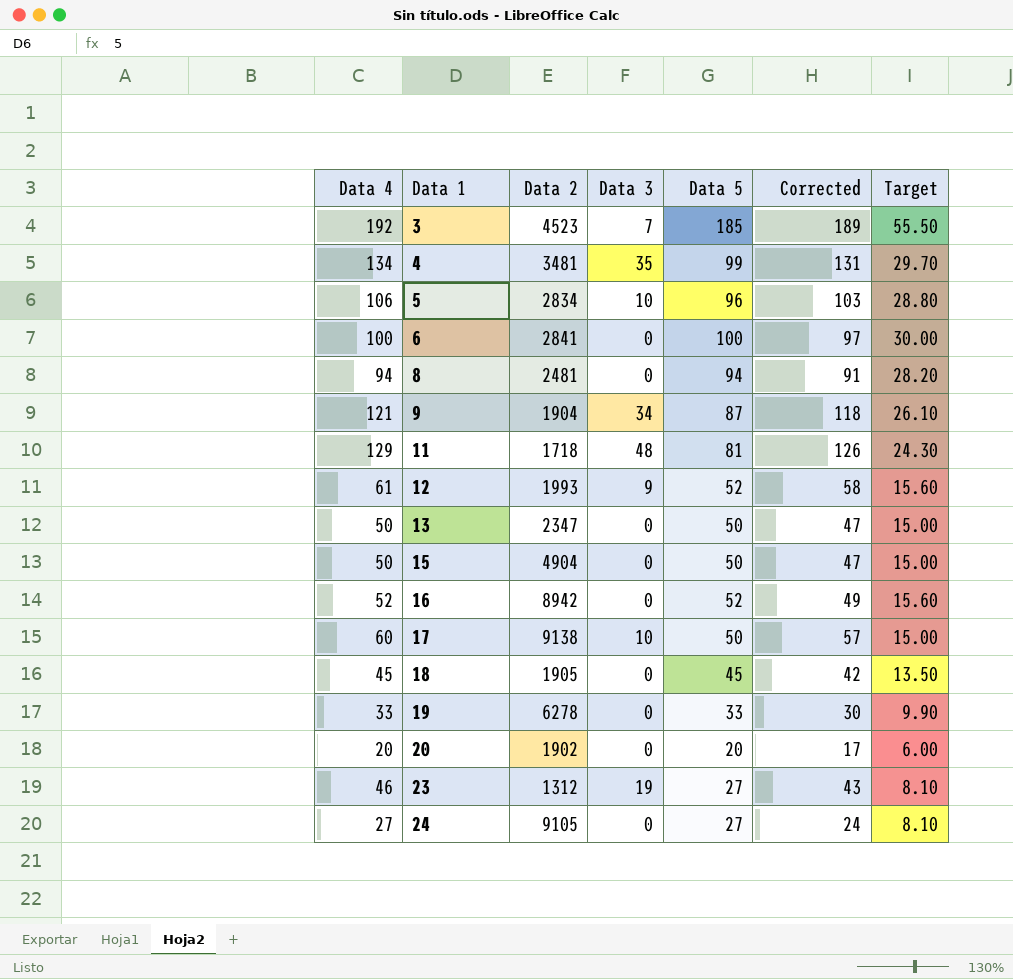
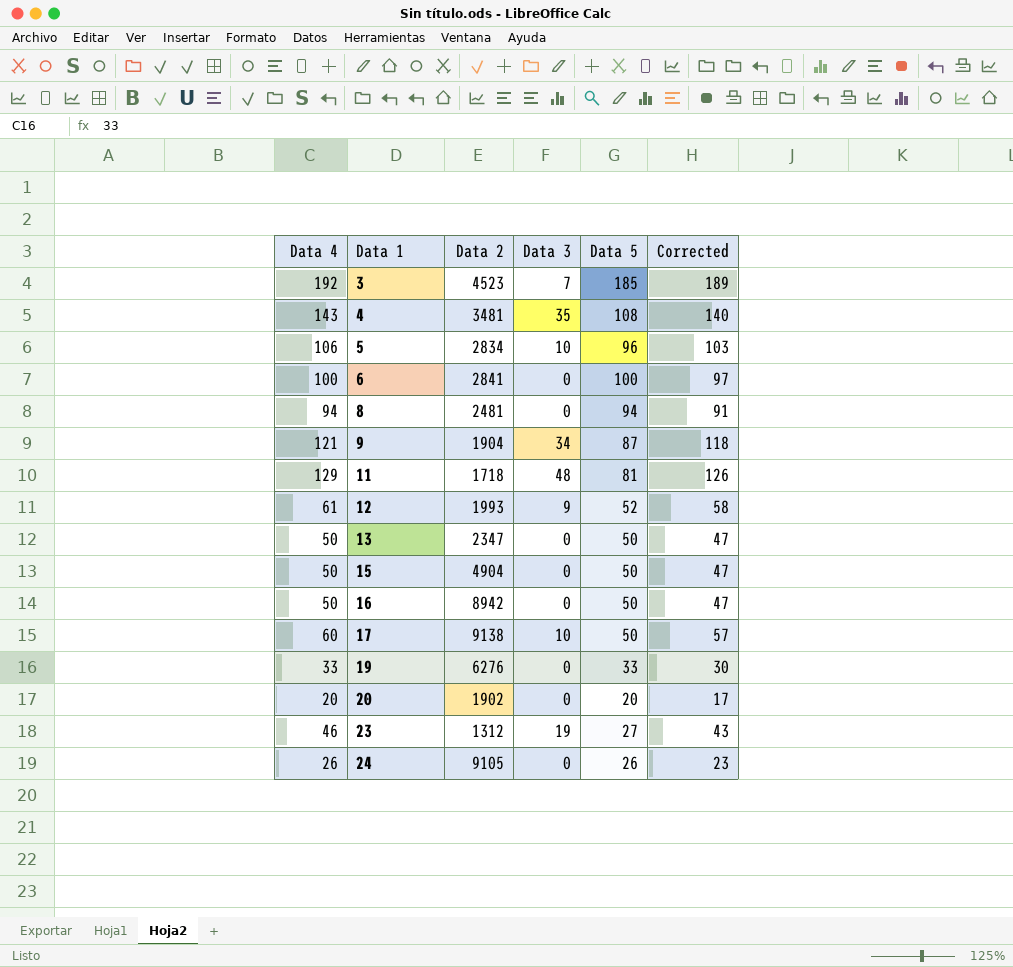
column Target | formula: [Data 5] * 0.3 -> none
row 18: 45 | 1905 | 0 | 45 | 42 | 13.50 -> none
4 | Data 4: 134 -> 143
4 | Data 5: 99 -> 108
4 | Corrected: 131 -> 140
16 | Data 4: 52 -> 50
16 | Data 5: 52 -> 50
16 | Corrected: 49 -> 47
19 | Data 2: 6278 -> 6276
24 | Data 4: 27 -> 26
24 | Data 5: 27 -> 26
24 | Corrected: 24 -> 23

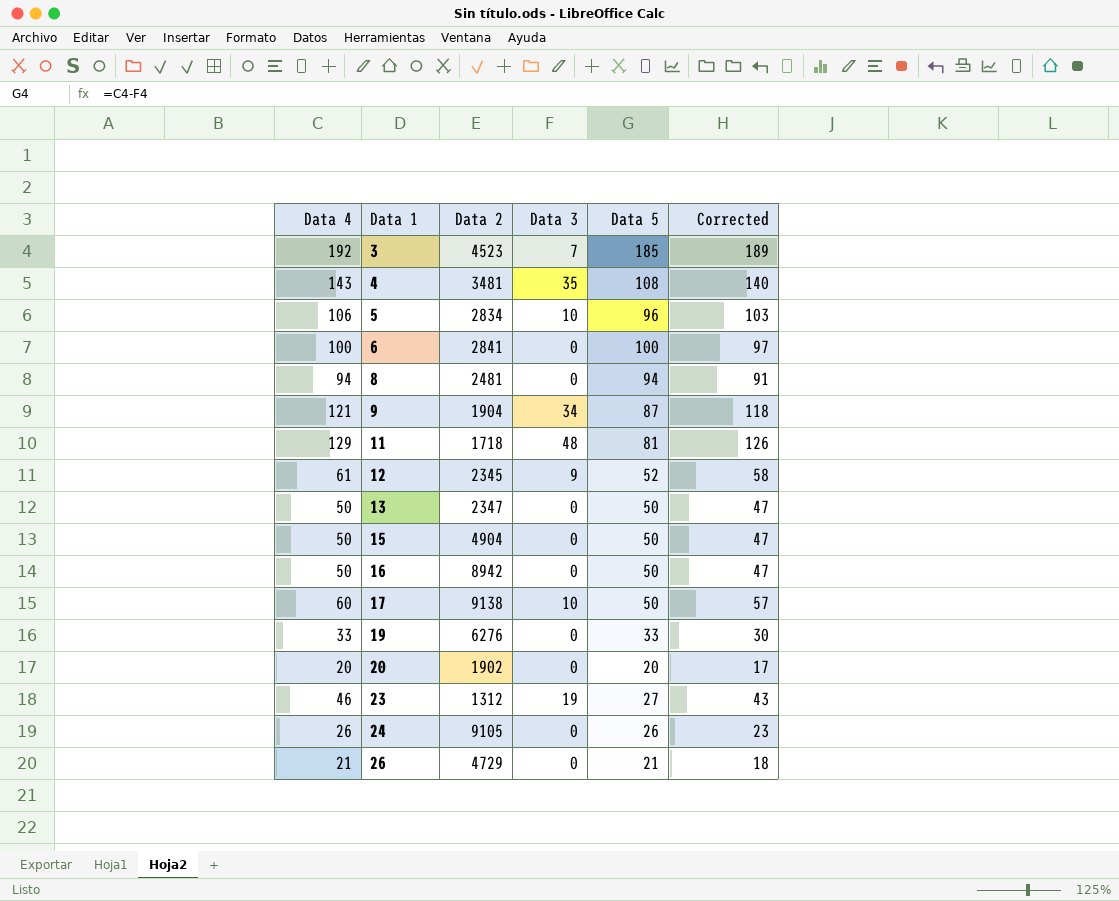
12 | Data 2: 1993 -> 2345
row 26: none -> 21 | 4729 | 0 | 21 | 18

